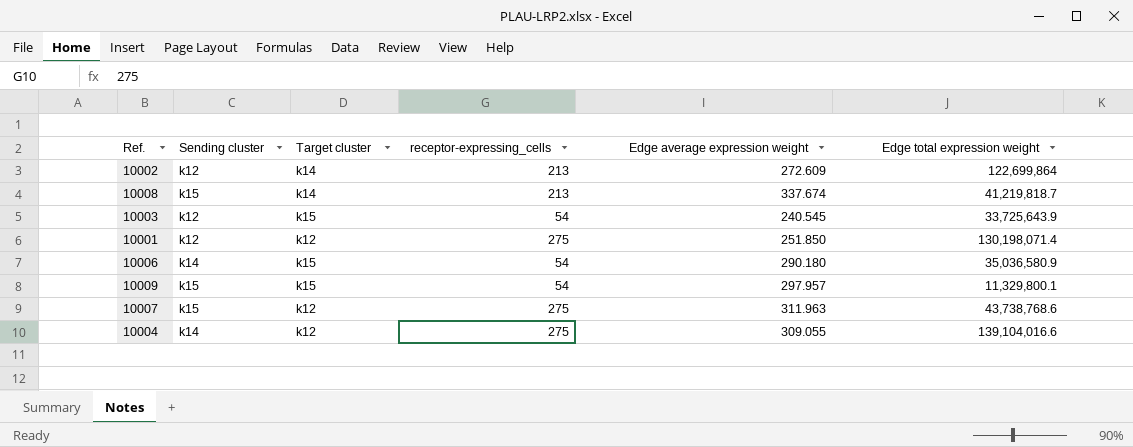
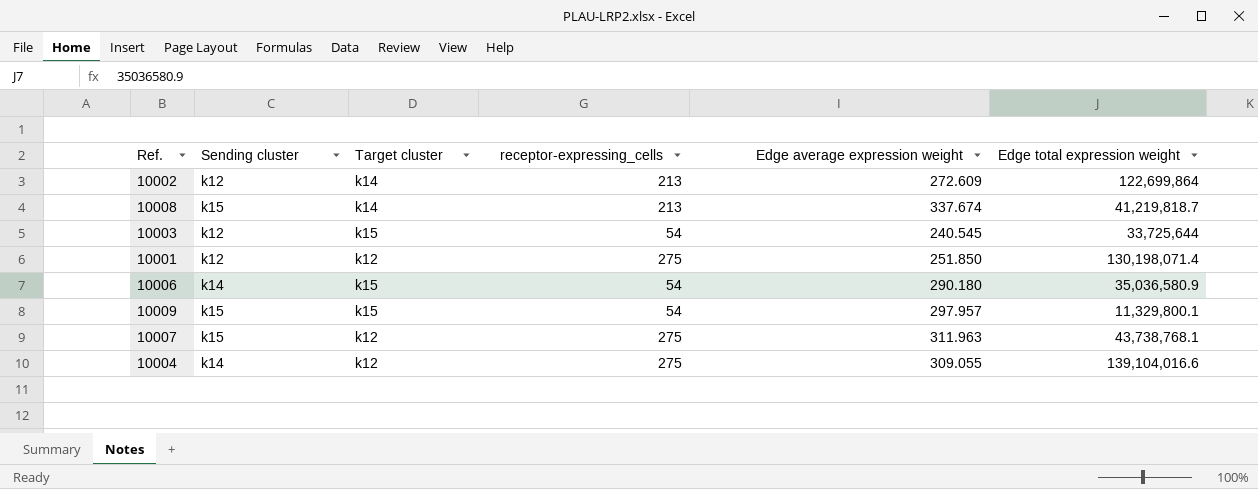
10003 | Edge total expression weight: 33,725,643.9 -> 33,725,644
10007 | Edge total expression weight: 43,738,768.6 -> 43,738,768.1

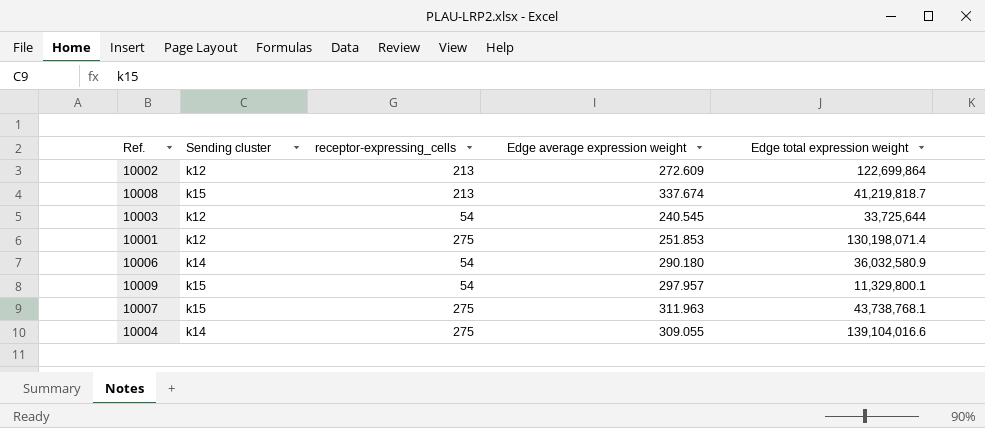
column Target cluster | position: 3 -> none
10001 | Edge average expression weight: 251.850 -> 251.853
10006 | Edge total expression weight: 35,036,580.9 -> 36,032,580.9

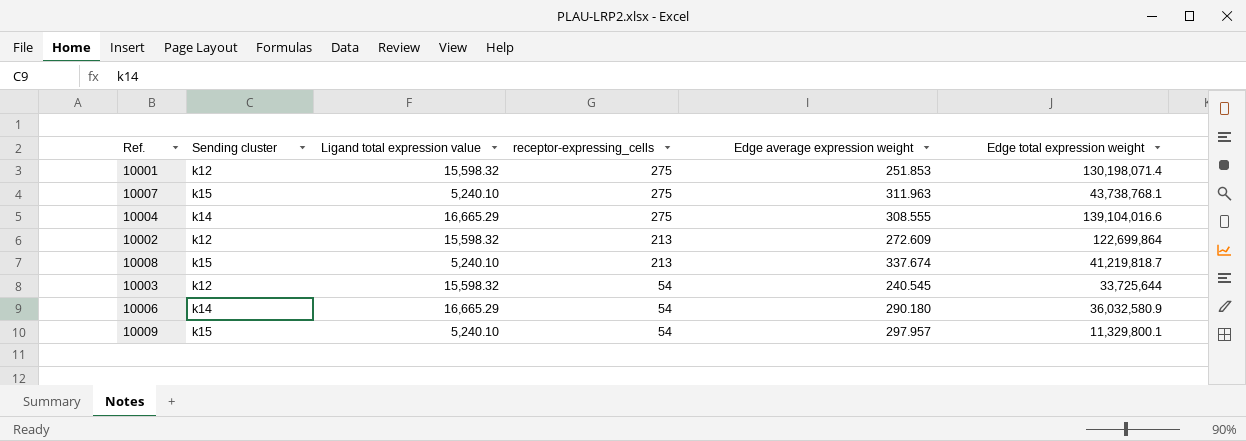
row order: none -> receptor-expressing_cells descending
column Ligand total expression value | position: none -> 3
10004 | Edge average expression weight: 309.055 -> 308.555

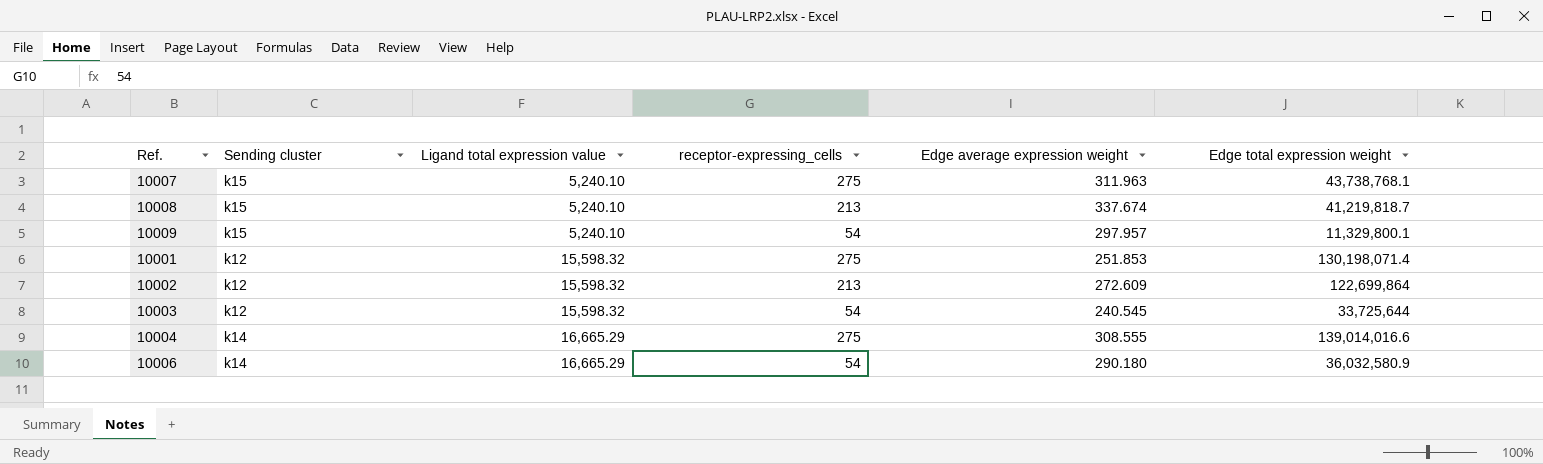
row order: receptor-expressing_cells descending -> Ligand total expression value ascending
10004 | Edge total expression weight: 139,104,016.6 -> 139,014,016.6

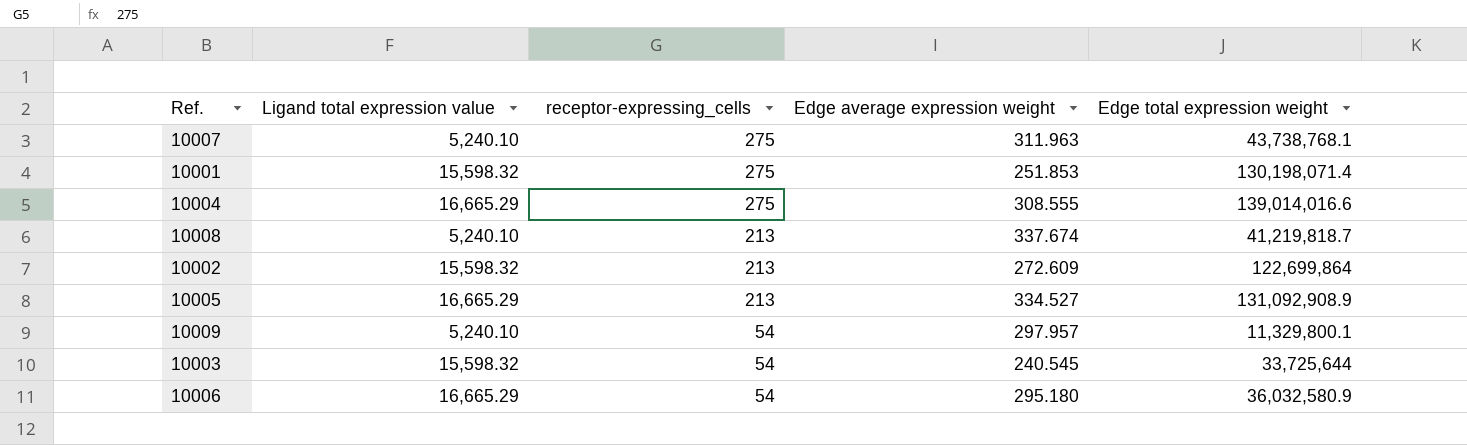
row order: Ligand total expression value ascending -> receptor-expressing_cells descending
column Sending cluster | position: 2 -> none
row 10005: none -> 16,665.29 | 213 | 334.527 | 131,092,908.9
10006 | Edge average expression weight: 290.180 -> 295.180

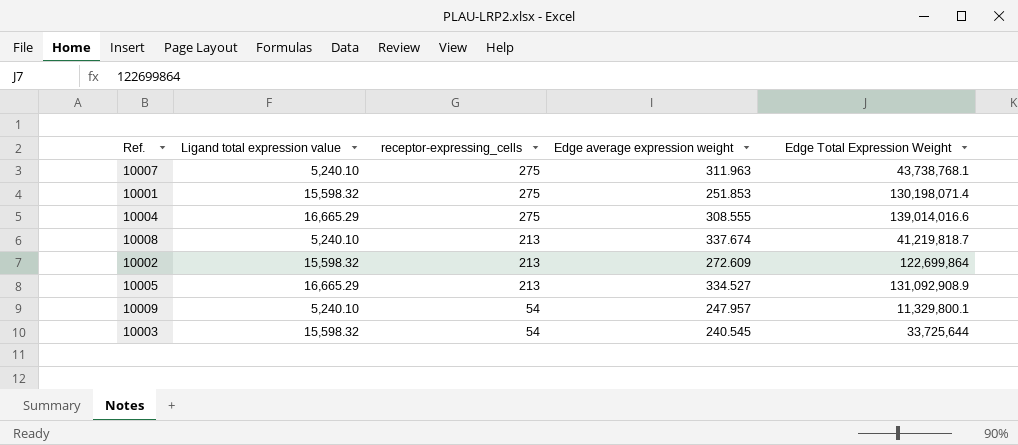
column name: Edge total expression weight -> Edge Total Expression Weight
row 10006: 16,665.29 | 54 | 295.180 | 36,032,580.9 -> none
10009 | Edge average expression weight: 297.957 -> 247.957

